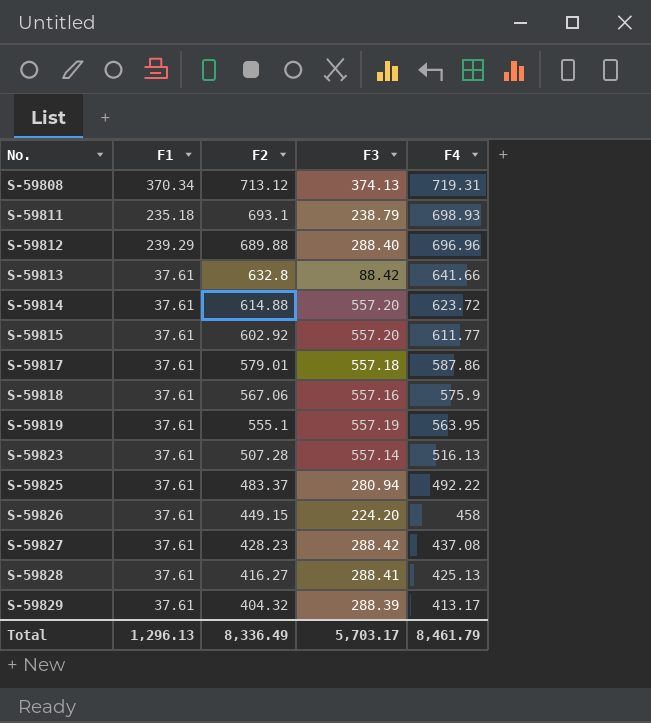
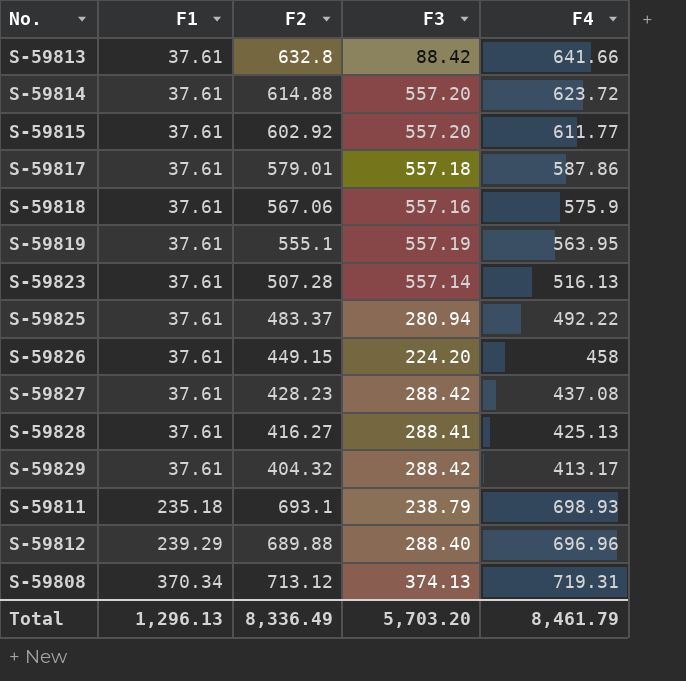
row order: No. ascending -> F1 ascending
S-59829 | F3: 288.39 -> 288.42
Total | F3: 5,703.17 -> 5,703.20

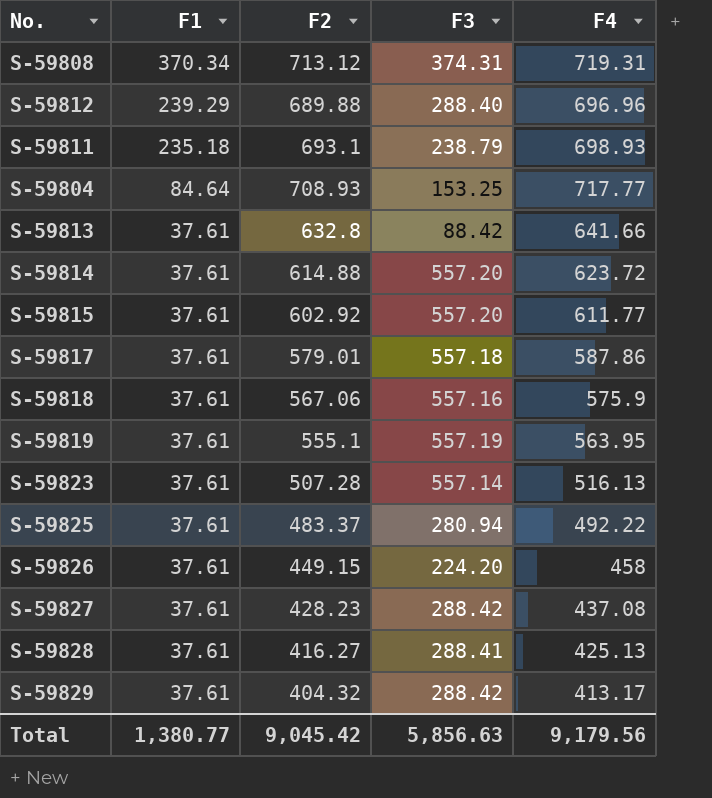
row order: F1 ascending -> F1 descending
S-59808 | F3: 374.13 -> 374.31
row S-59804: none -> 84.64 | 708.93 | 153.25 | 717.77
Total | F1: 1,296.13 -> 1,380.77
Total | F2: 8,336.49 -> 9,045.42
Total | F3: 5,703.20 -> 5,856.63
Total | F4: 8,461.79 -> 9,179.56

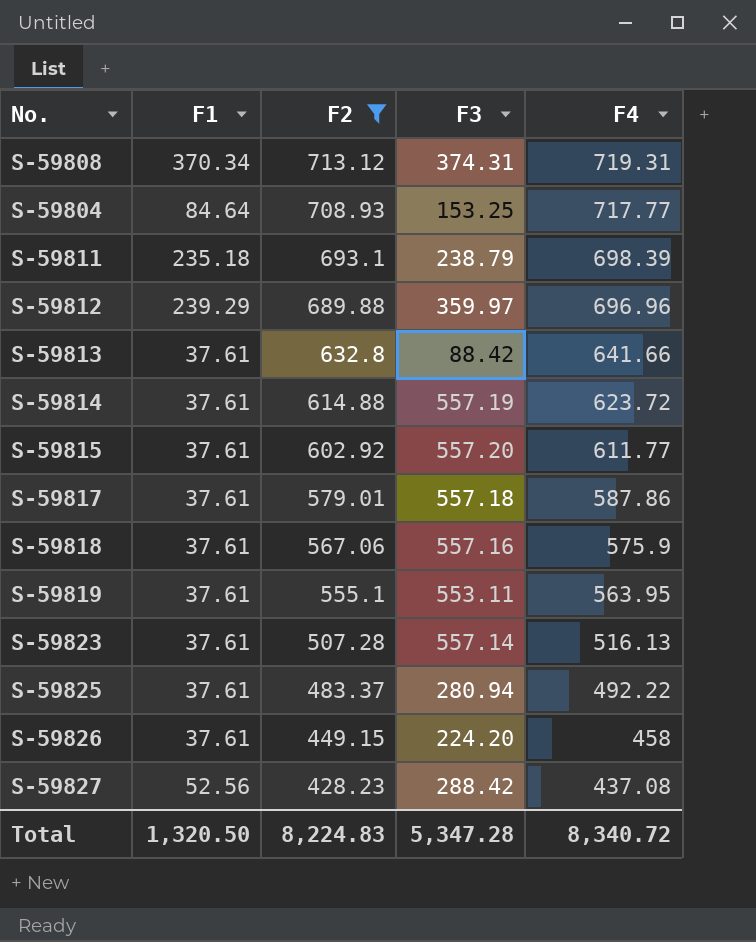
filter: none -> F2 >= 428.23
row order: F1 descending -> F2 descending
S-59811 | F4: 698.93 -> 698.39
S-59812 | F3: 288.40 -> 359.97
S-59814 | F3: 557.20 -> 557.19
S-59819 | F3: 557.19 -> 553.11
S-59827 | F1: 37.61 -> 52.56
Total | F1: 1,380.77 -> 1,320.50
Total | F2: 9,045.42 -> 8,224.83
Total | F3: 5,856.63 -> 5,347.28
Total | F4: 9,179.56 -> 8,340.72

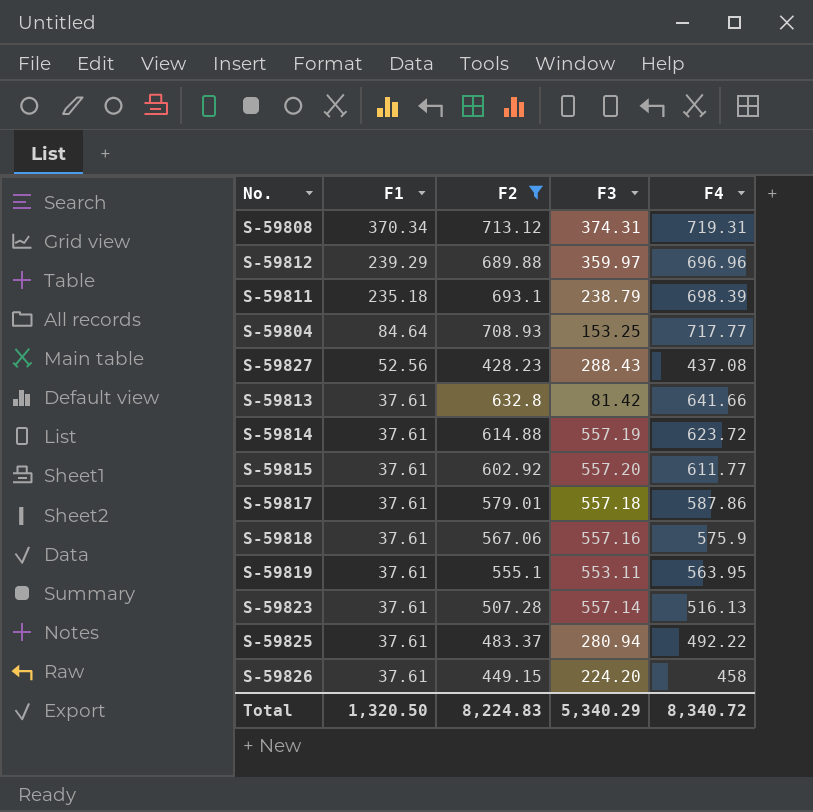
row order: F2 descending -> F1 descending
S-59827 | F3: 288.42 -> 288.43
S-59813 | F3: 88.42 -> 81.42
Total | F3: 5,347.28 -> 5,340.29

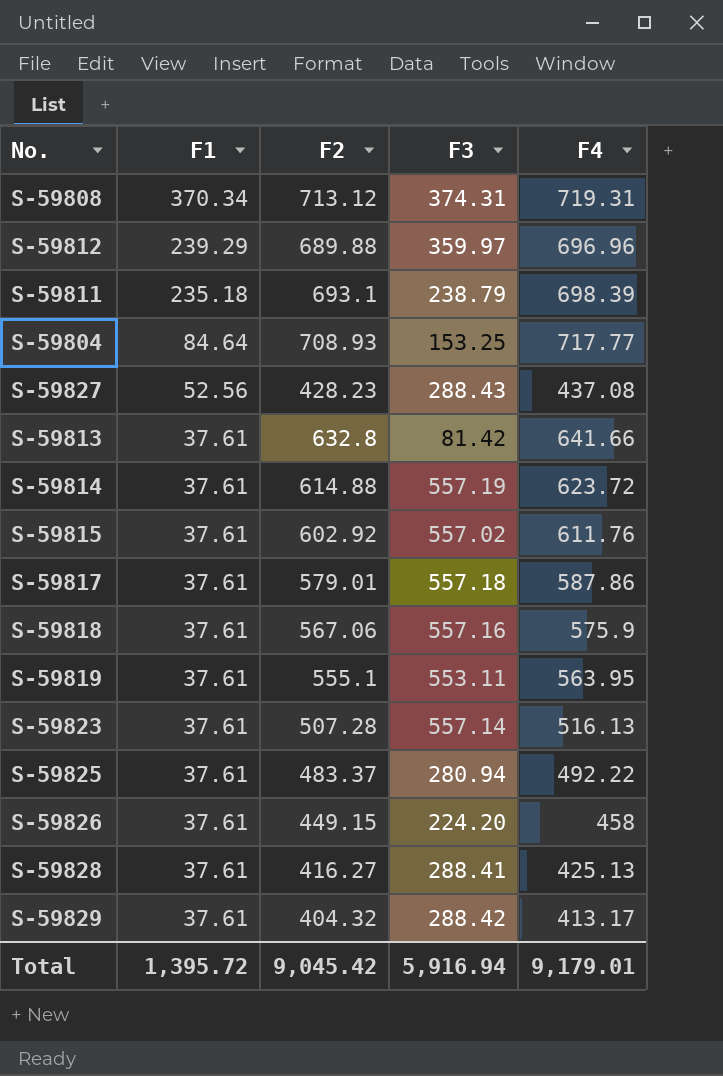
filter: F2 >= 428.23 -> none
S-59815 | F3: 557.20 -> 557.02
S-59815 | F4: 611.77 -> 611.76
Total | F1: 1,320.50 -> 1,395.72
Total | F2: 8,224.83 -> 9,045.42
Total | F3: 5,340.29 -> 5,916.94
Total | F4: 8,340.72 -> 9,179.01

